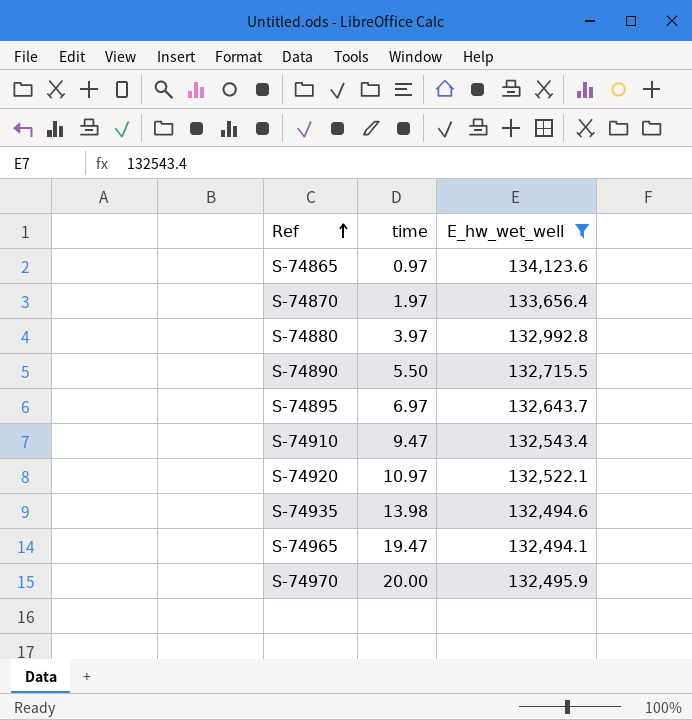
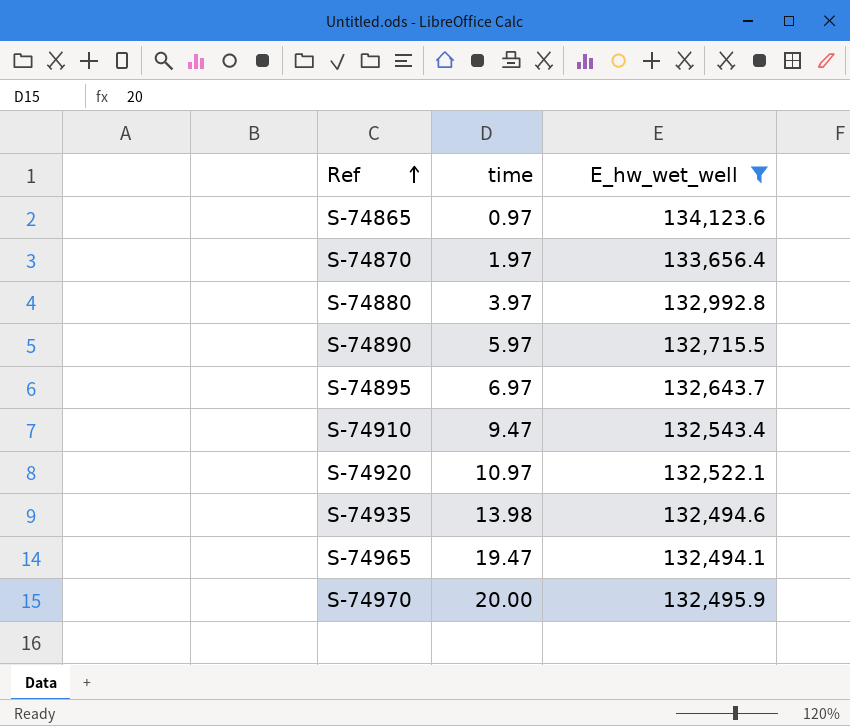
S-74890 | time: 5.50 -> 5.97

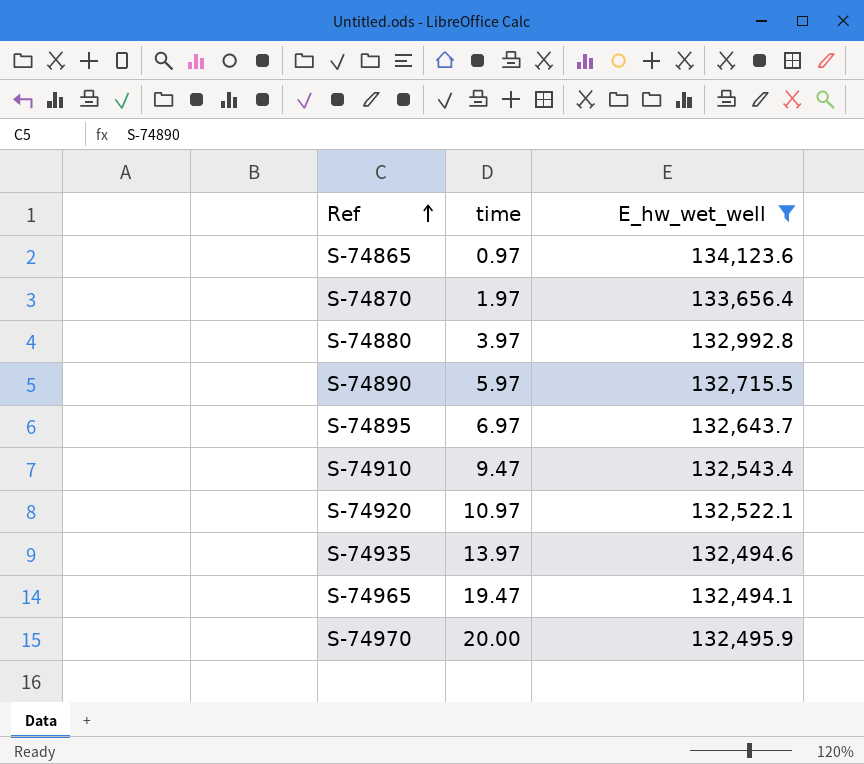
S-74935 | time: 13.98 -> 13.97

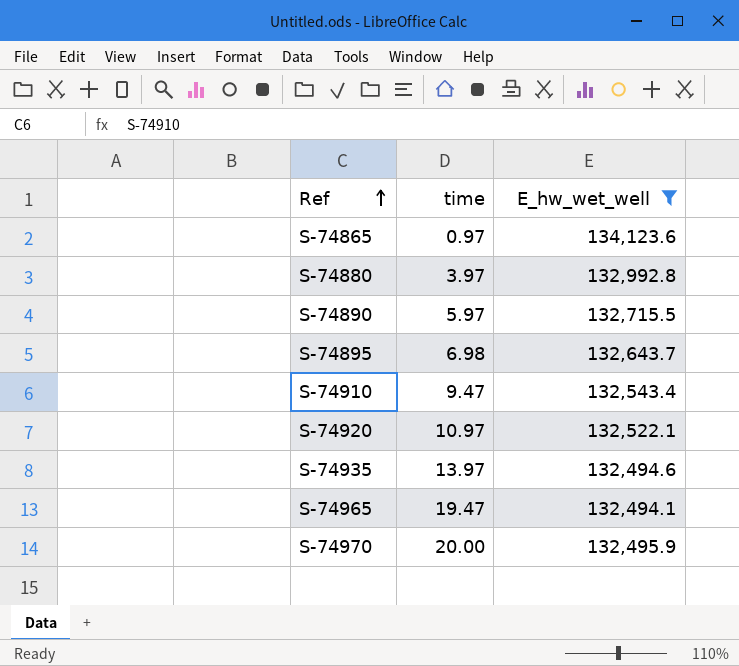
row S-74870: 1.97 | 133,656.4 -> none
S-74895 | time: 6.97 -> 6.98

